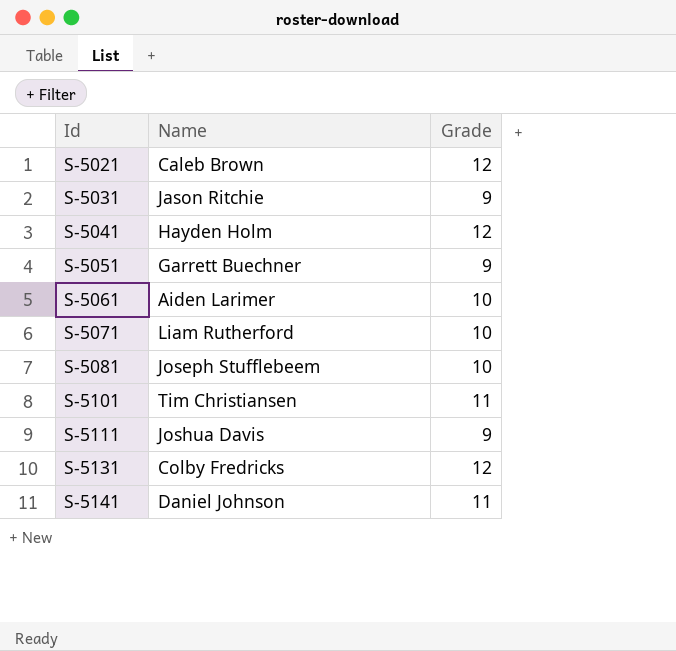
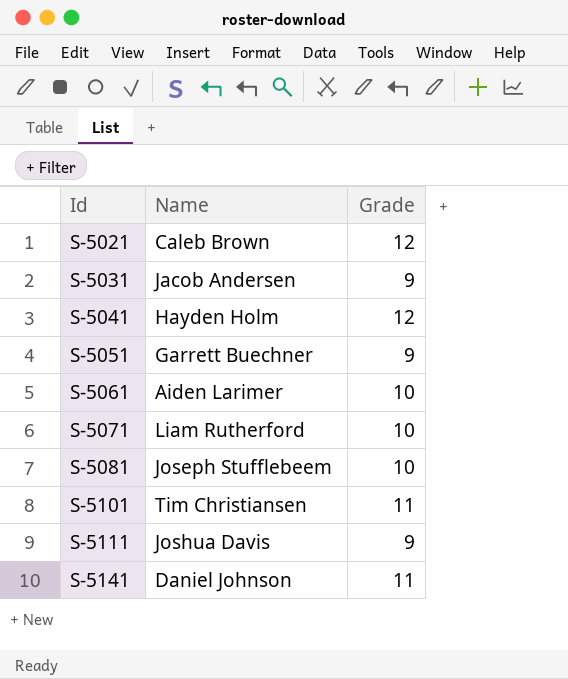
row S-5131: Colby Fredricks | 12 -> none
S-5031 | Name: Jason Ritchie -> Jacob Andersen

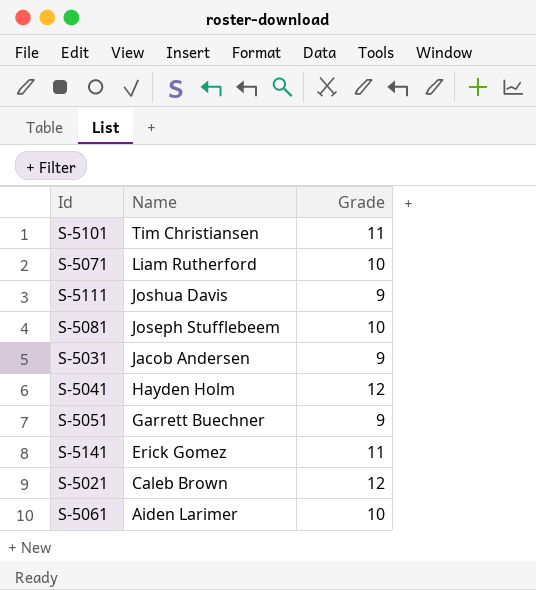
row order: Id ascending -> Name descending
S-5141 | Name: Daniel Johnson -> Erick Gomez

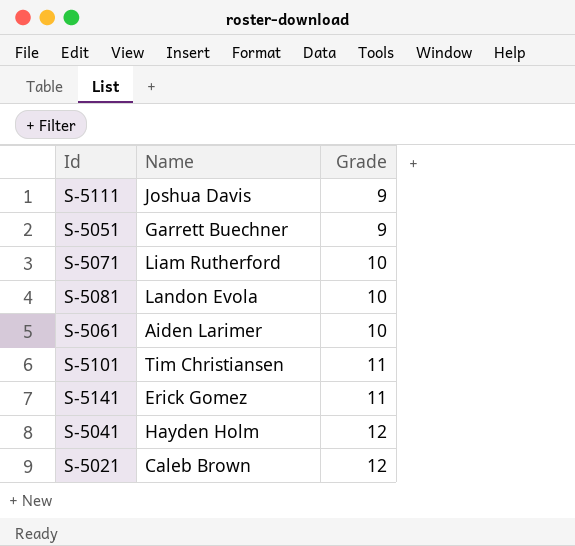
row order: Name descending -> Grade ascending
row S-5031: Jacob Andersen | 9 -> none
S-5081 | Name: Joseph Stufflebeem -> Landon Evola

